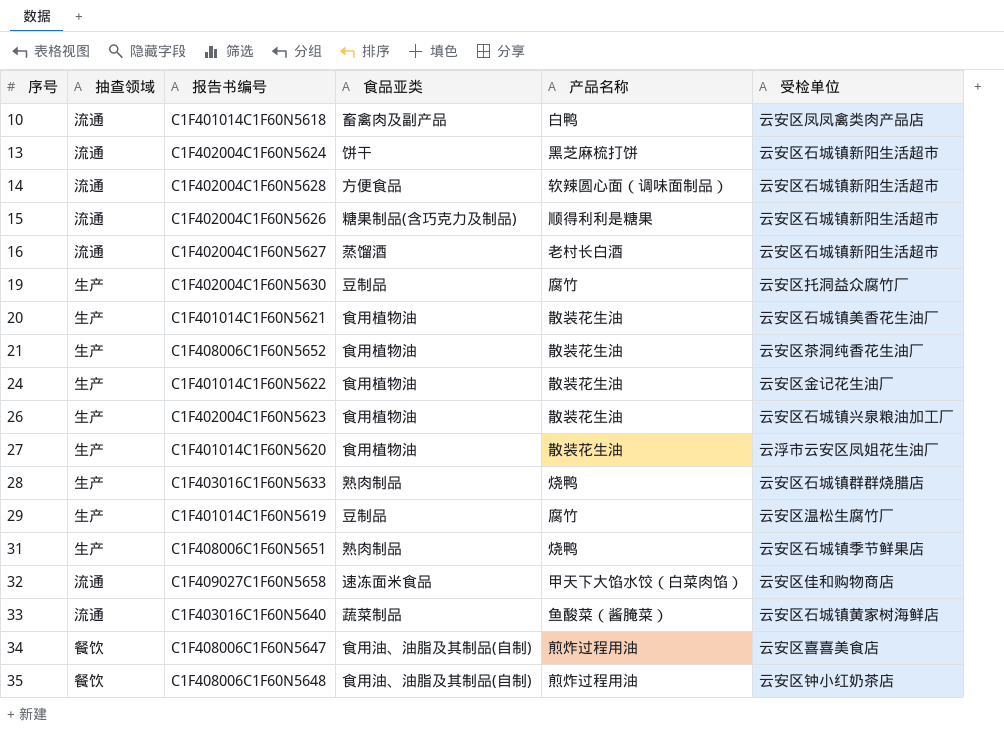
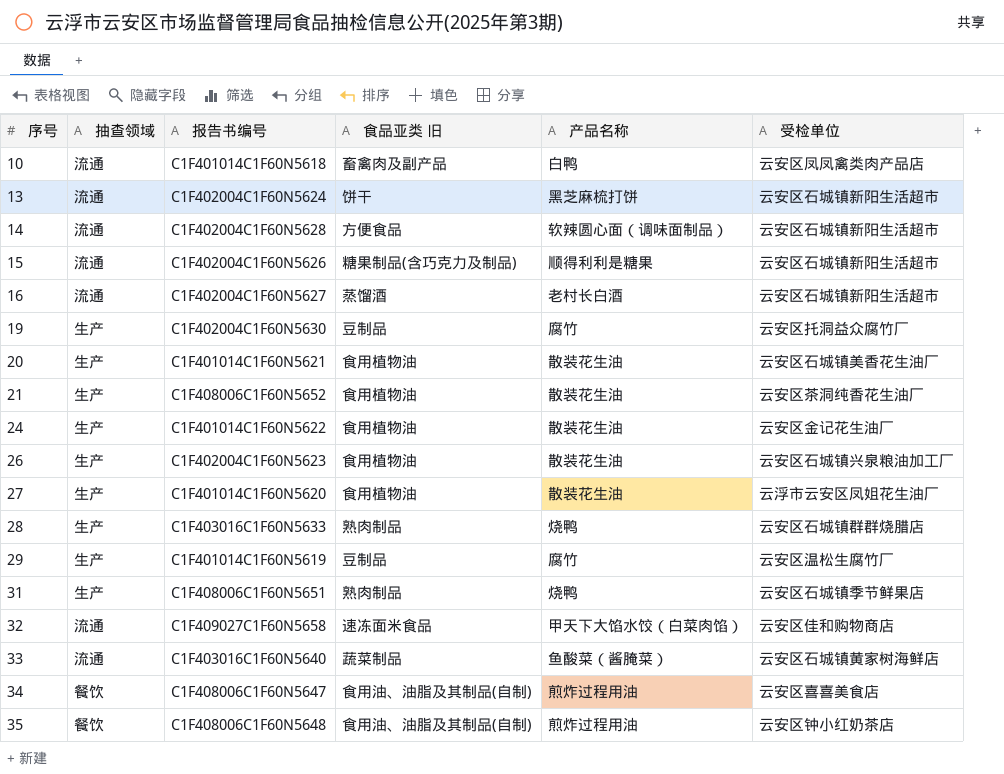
column name: 食品亚类 -> 食品亚类 旧

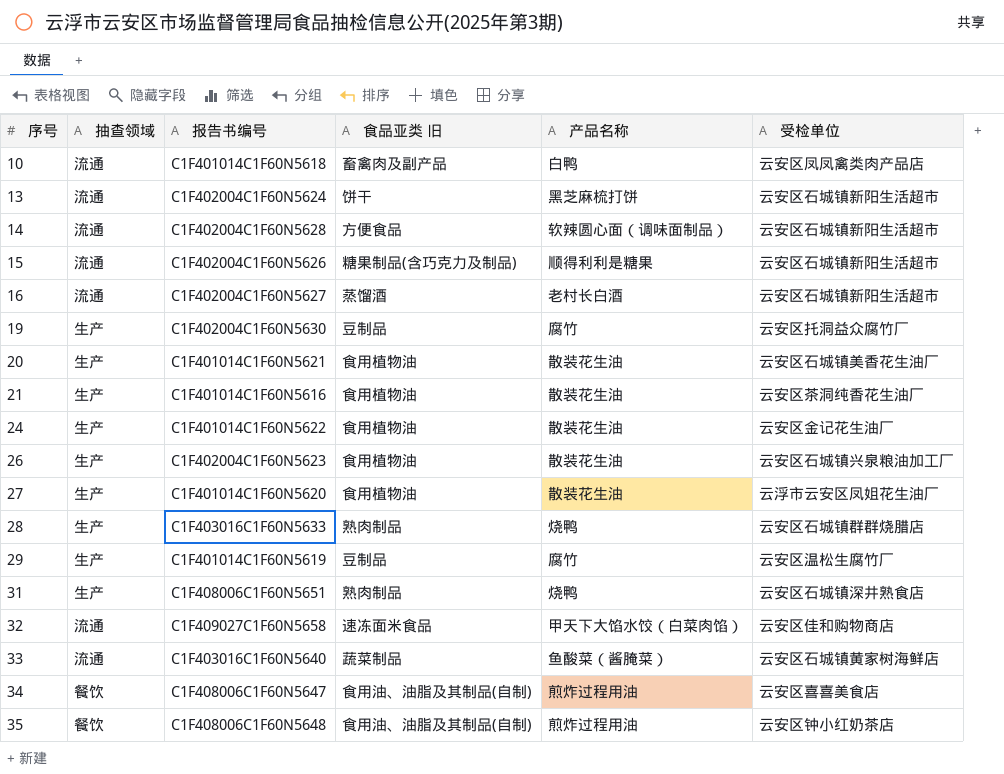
21 | 报告书编号: C1F408006C1F60N5652 -> C1F401014C1F60N5616
31 | 受检单位: 云安区石城镇季节鲜果店 -> 云安区石城镇深井熟食店

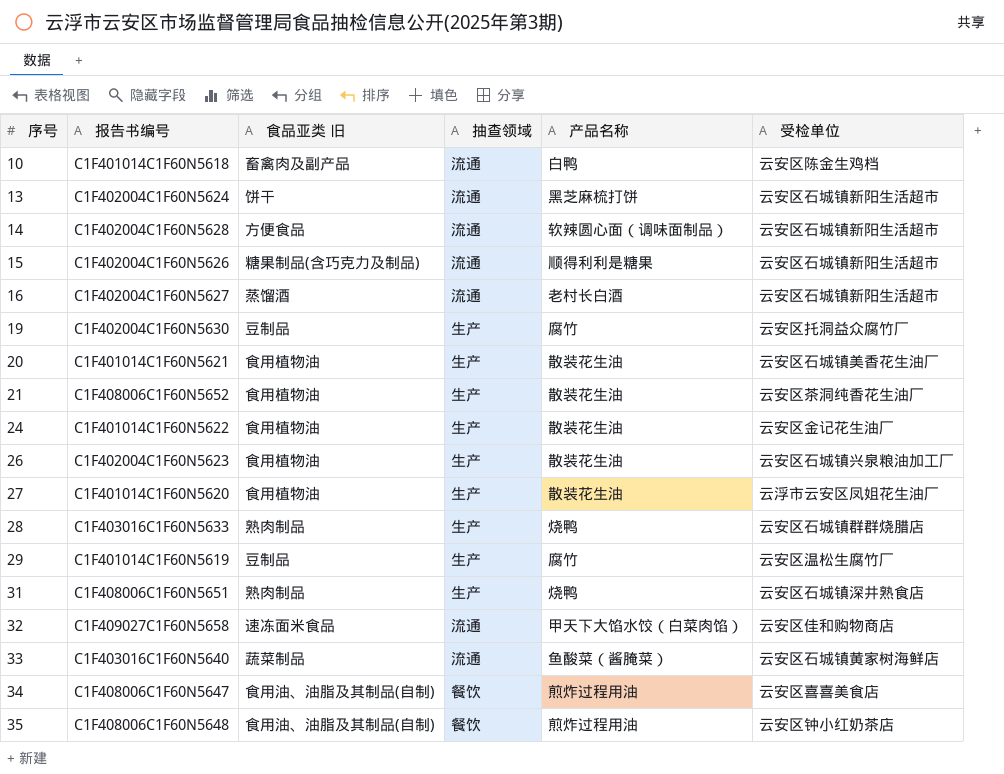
column 抽查领域 | position: 2 -> 4
10 | 受检单位: 云安区凤凤禽类肉产品店 -> 云安区陈金生鸡档
21 | 报告书编号: C1F401014C1F60N5616 -> C1F408006C1F60N5652

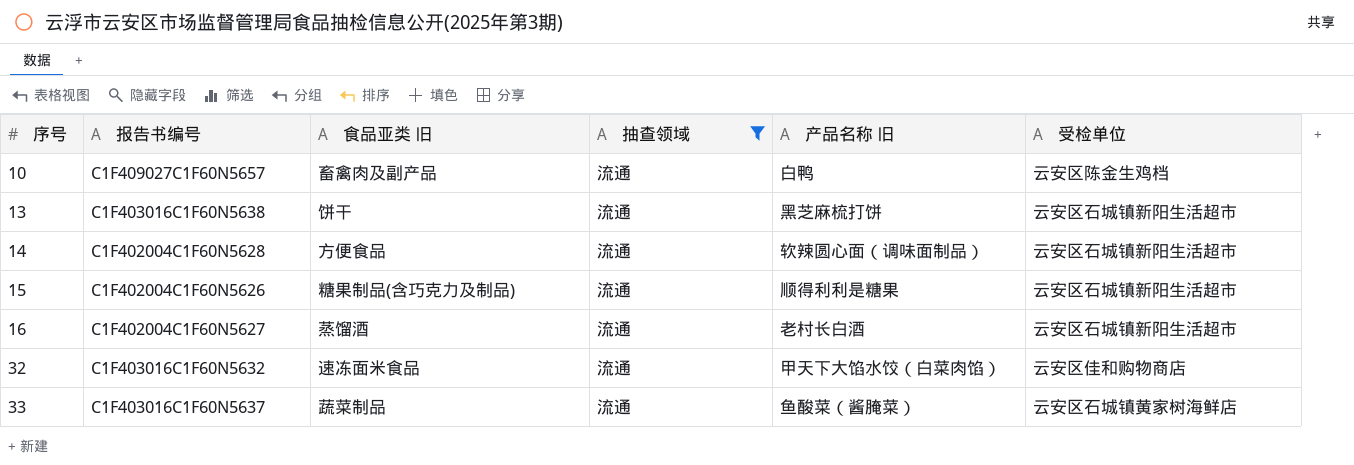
filter: none -> 抽查领域 = 流通
column name: 产品名称 -> 产品名称 旧
10 | 报告书编号: C1F401014C1F60N5618 -> C1F409027C1F60N5657
13 | 报告书编号: C1F402004C1F60N5624 -> C1F403016C1F60N5638
32 | 报告书编号: C1F409027C1F60N5658 -> C1F403016C1F60N5632
33 | 报告书编号: C1F403016C1F60N5640 -> C1F403016C1F60N5637

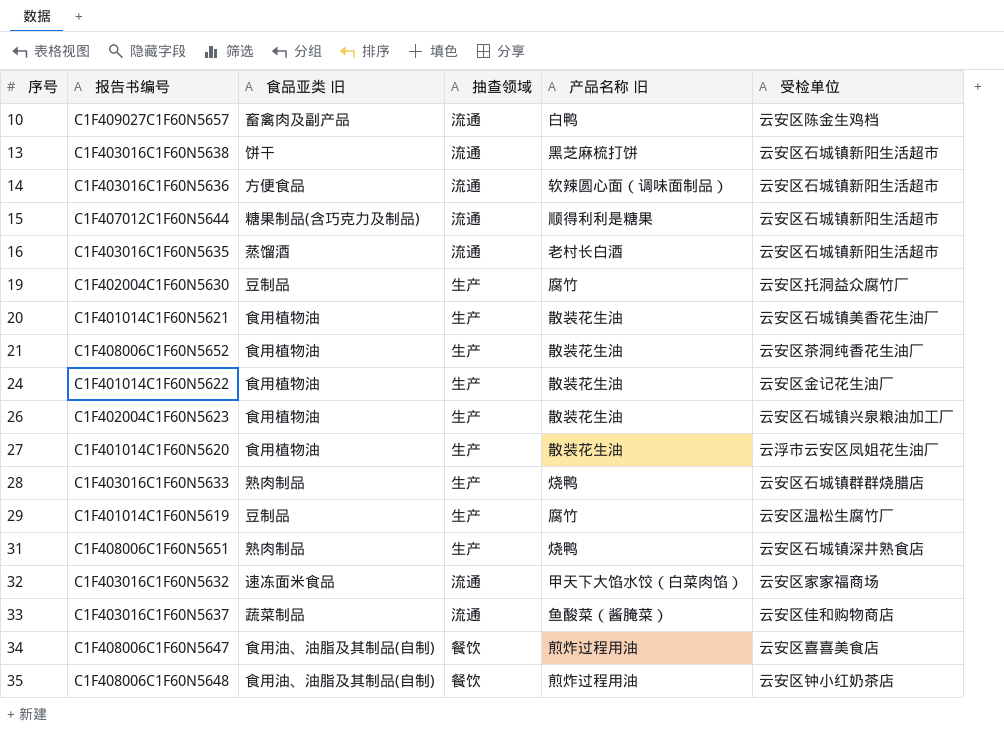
filter: 抽查领域 = 流通 -> none
14 | 报告书编号: C1F402004C1F60N5628 -> C1F403016C1F60N5636
15 | 报告书编号: C1F402004C1F60N5626 -> C1F407012C1F60N5644
16 | 报告书编号: C1F402004C1F60N5627 -> C1F403016C1F60N5635
32 | 受检单位: 云安区佳和购物商店 -> 云安区家家福商场
33 | 受检单位: 云安区石城镇黄家树海鲜店 -> 云安区佳和购物商店

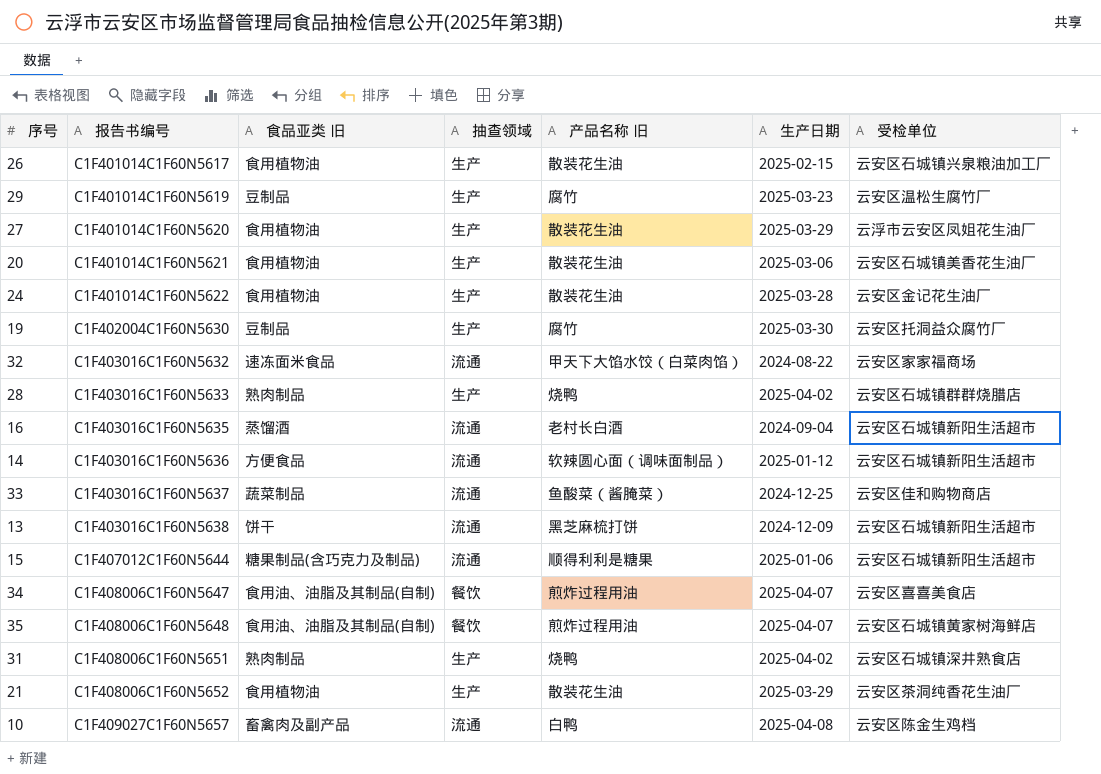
row order: 序号 ascending -> 报告书编号 ascending
column 生产日期 | position: none -> 6
26 | 报告书编号: C1F402004C1F60N5623 -> C1F401014C1F60N5617
35 | 受检单位: 云安区钟小红奶茶店 -> 云安区石城镇黄家树海鲜店

